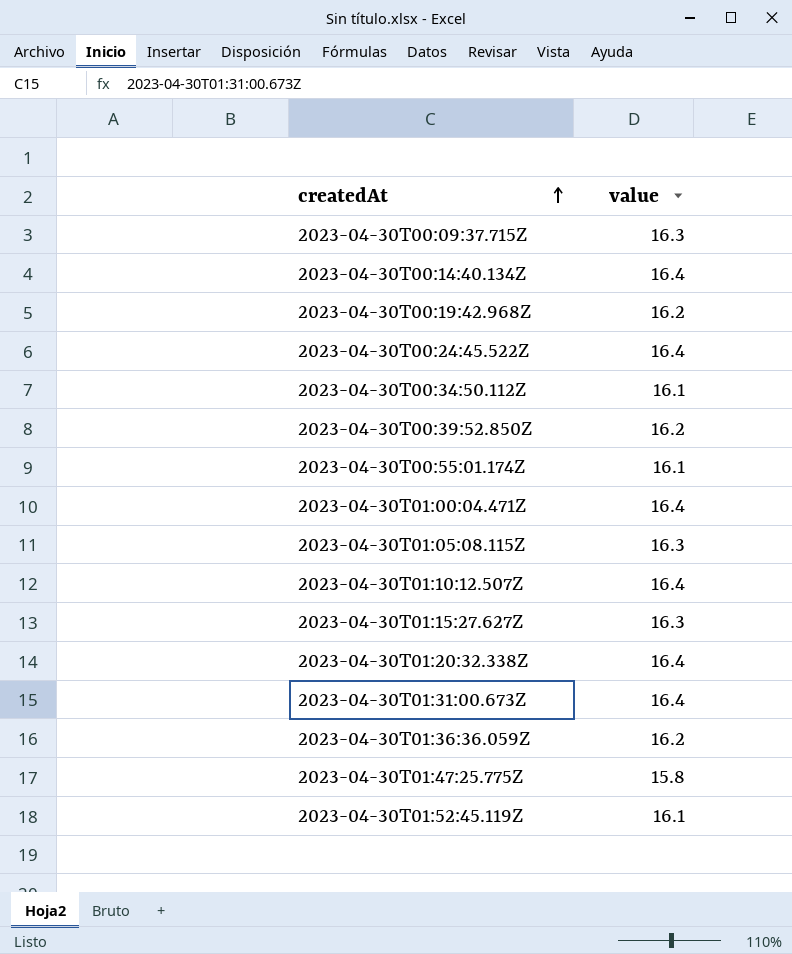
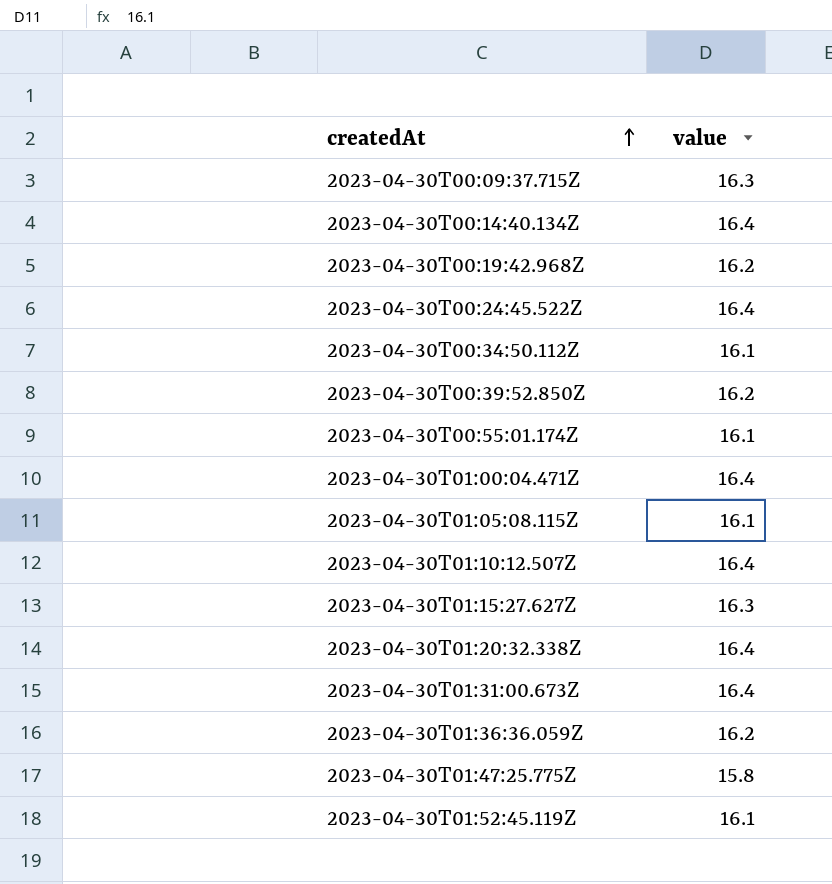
2023-04-30T01:05:08.115Z | value: 16.3 -> 16.1

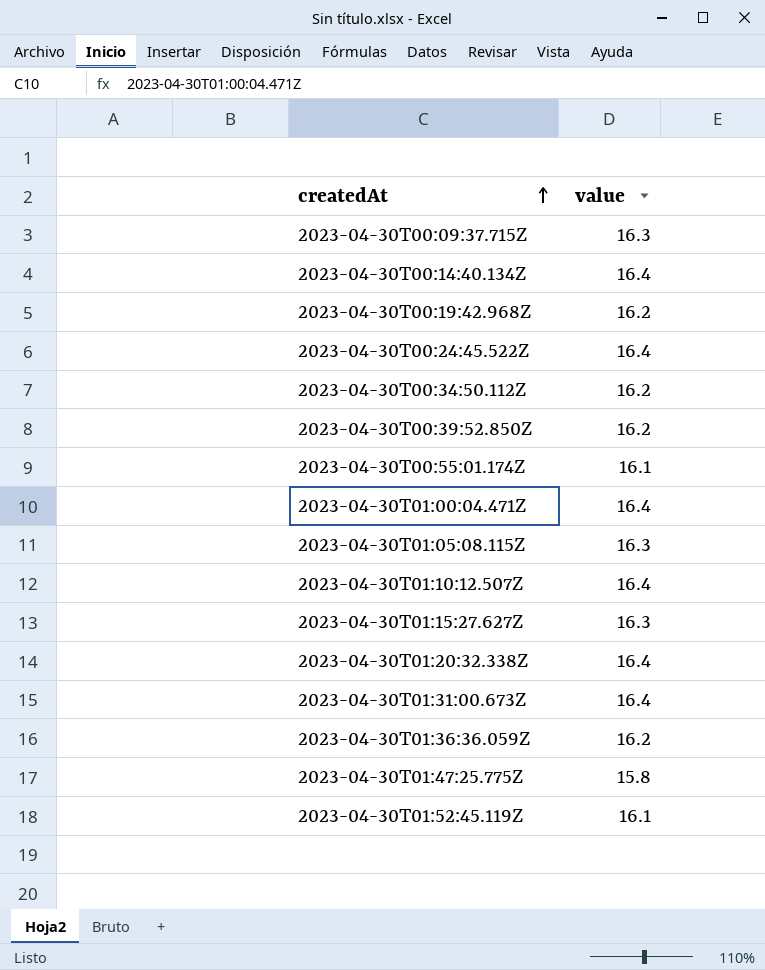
2023-04-30T00:34:50.112Z | value: 16.1 -> 16.2
2023-04-30T01:05:08.115Z | value: 16.1 -> 16.3

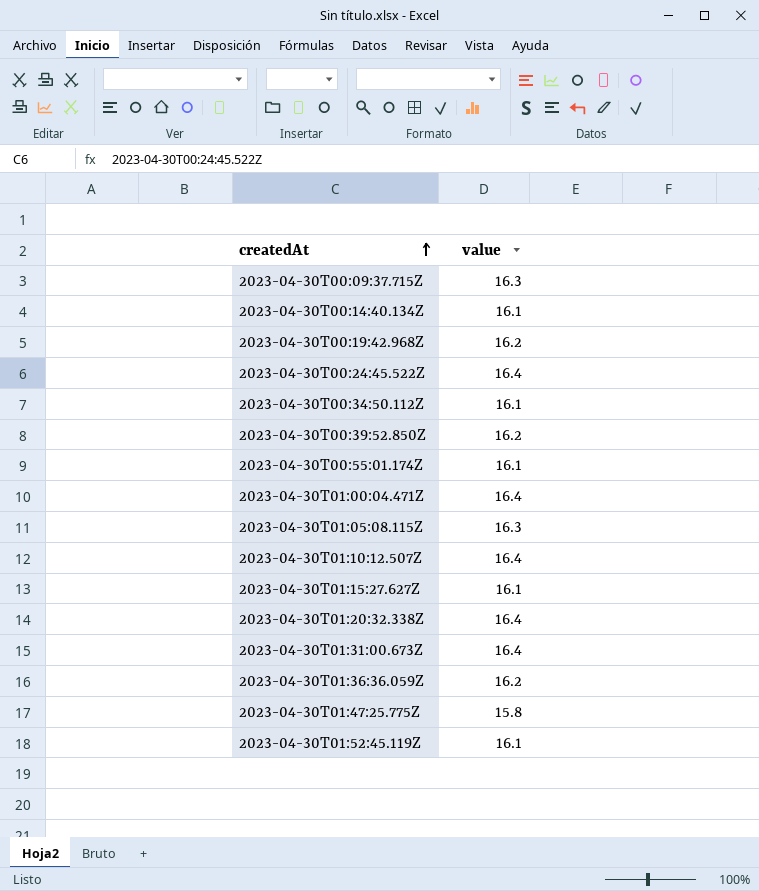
2023-04-30T00:14:40.134Z | value: 16.4 -> 16.1
2023-04-30T00:34:50.112Z | value: 16.2 -> 16.1
2023-04-30T01:15:27.627Z | value: 16.3 -> 16.1

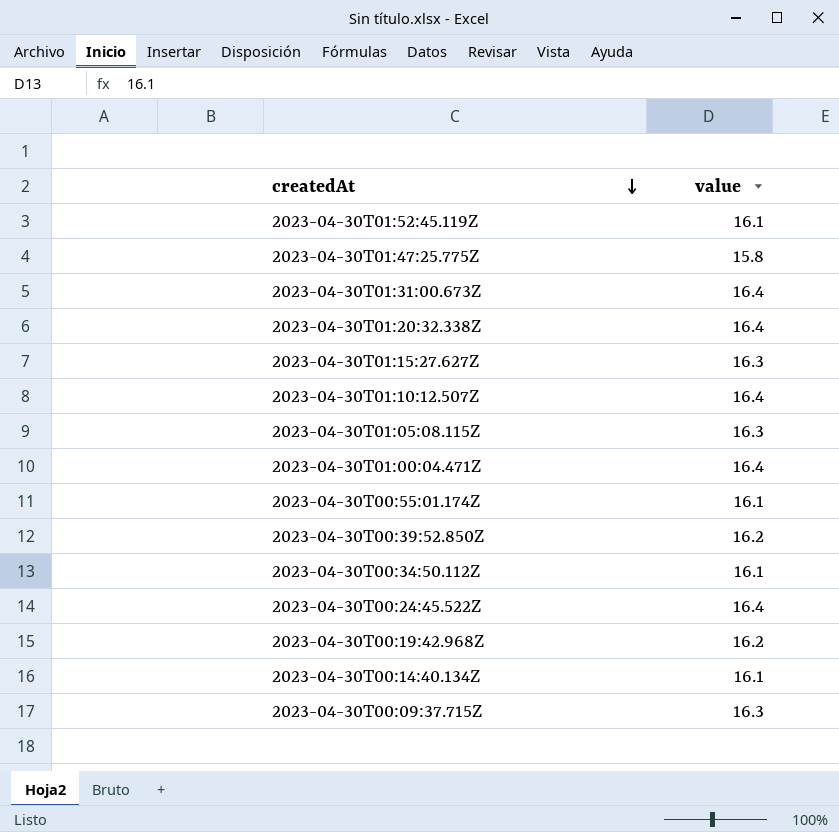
row order: createdAt ascending -> createdAt descending
row 2023-04-30T01:36:36.059Z: 16.2 -> none
2023-04-30T01:15:27.627Z | value: 16.1 -> 16.3

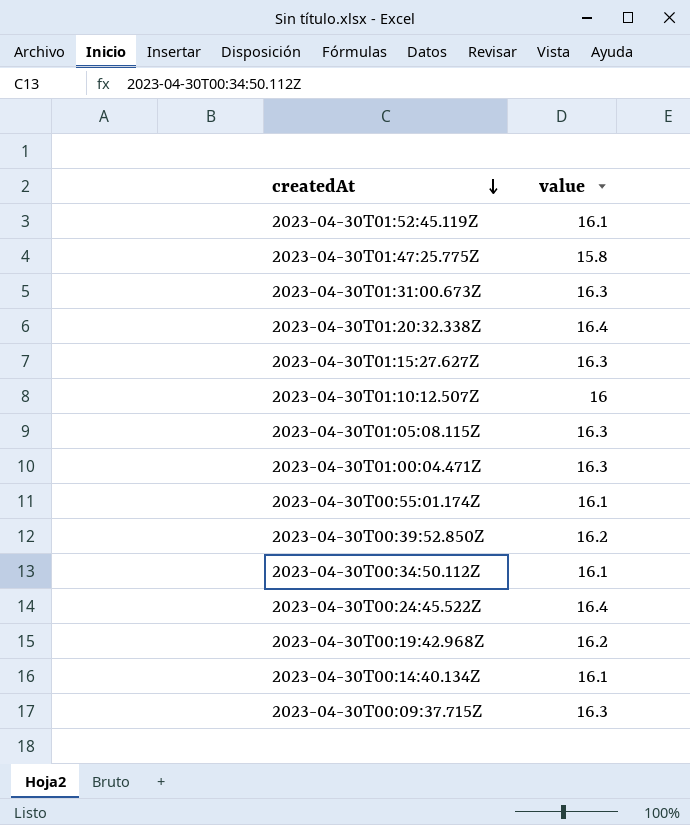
2023-04-30T01:31:00.673Z | value: 16.4 -> 16.3
2023-04-30T01:10:12.507Z | value: 16.4 -> 16
2023-04-30T01:00:04.471Z | value: 16.4 -> 16.3

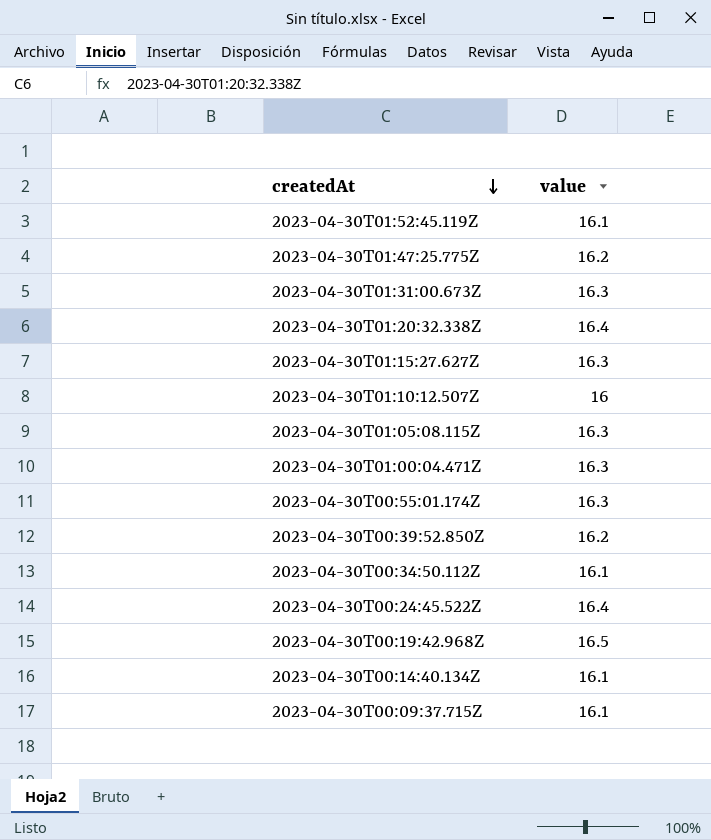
2023-04-30T01:47:25.775Z | value: 15.8 -> 16.2
2023-04-30T00:55:01.174Z | value: 16.1 -> 16.3
2023-04-30T00:19:42.968Z | value: 16.2 -> 16.5
2023-04-30T00:09:37.715Z | value: 16.3 -> 16.1

